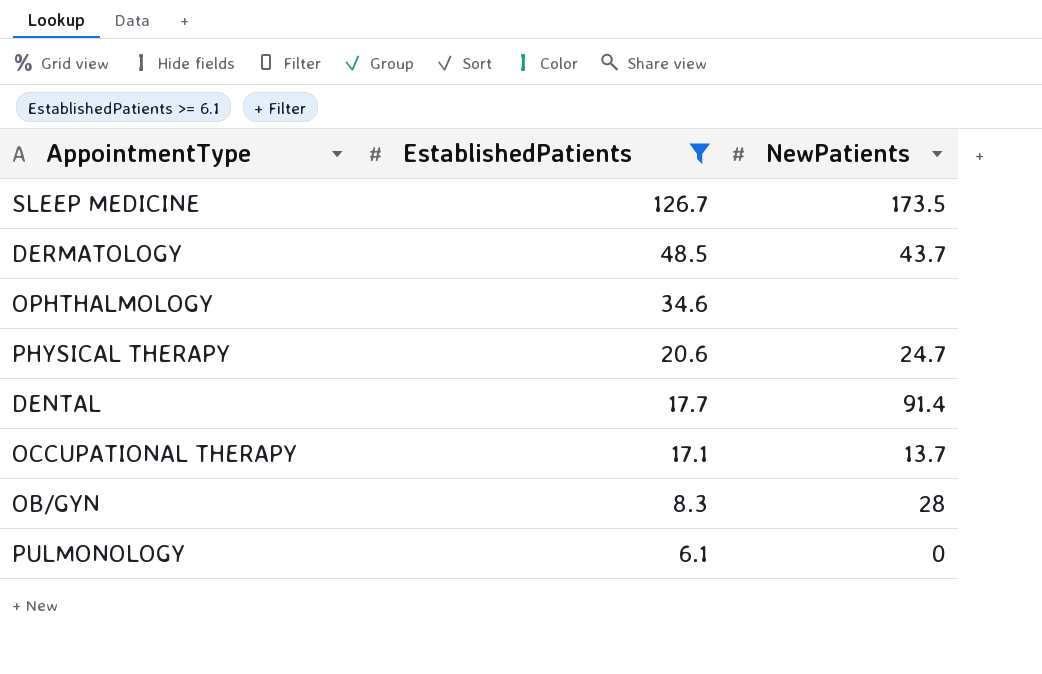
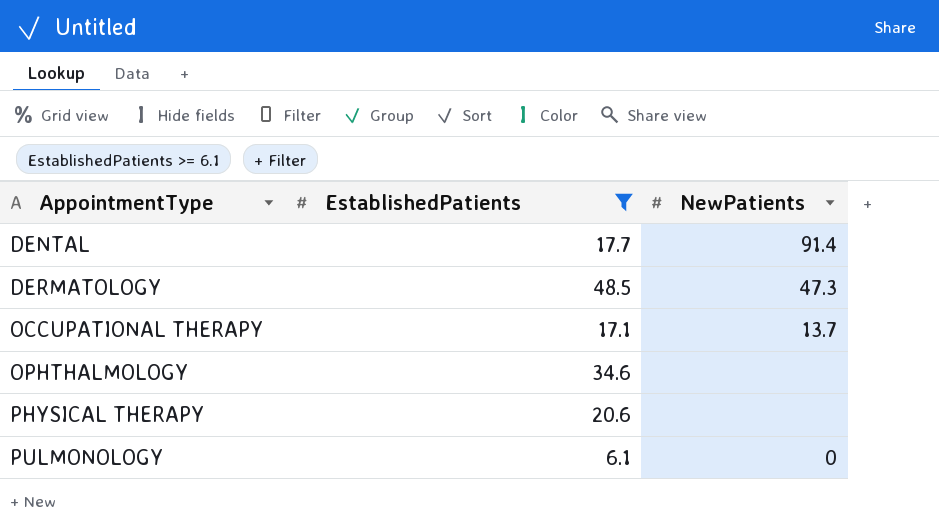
row order: EstablishedPatients descending -> AppointmentType ascending
row SLEEP MEDICINE: 126.7 | 173.5 -> none
row OB/GYN: 8.3 | 28 -> none
DERMATOLOGY | NewPatients: 43.7 -> 47.3
PHYSICAL THERAPY | NewPatients: 24.7 -> none

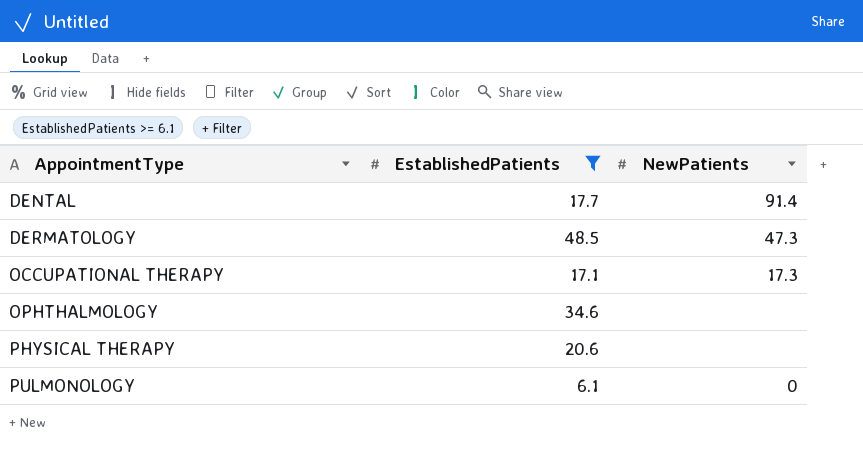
OCCUPATIONAL THERAPY | NewPatients: 13.7 -> 17.3

